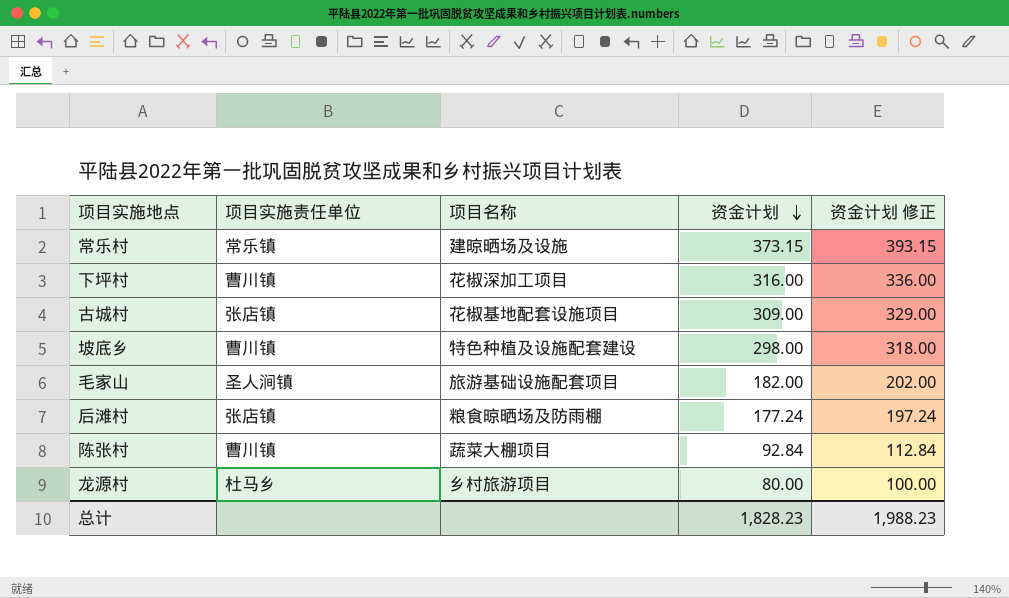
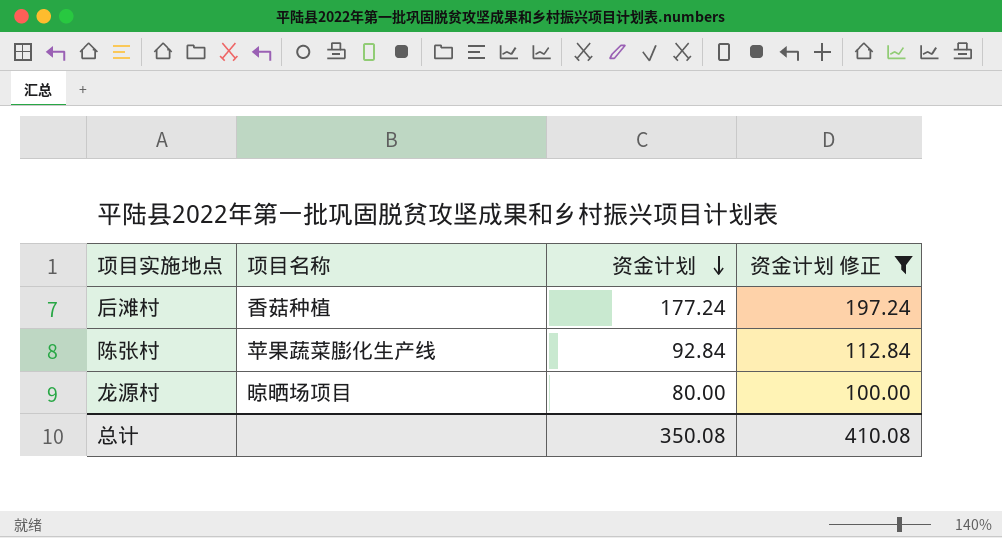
filter: none -> 资金计划 修正 <= 197.24
column 项目实施责任单位 | position: 2 -> none
后滩村 | 项目名称: 粮食晾晒场及防雨棚 -> 香菇种植
陈张村 | 项目名称: 蔬菜大棚项目 -> 苹果蔬菜膨化生产线
龙源村 | 项目名称: 乡村旅游项目 -> 晾晒场项目
总计 | 资金计划: 1,828.23 -> 350.08
总计 | 资金计划 修正: 1,988.23 -> 410.08

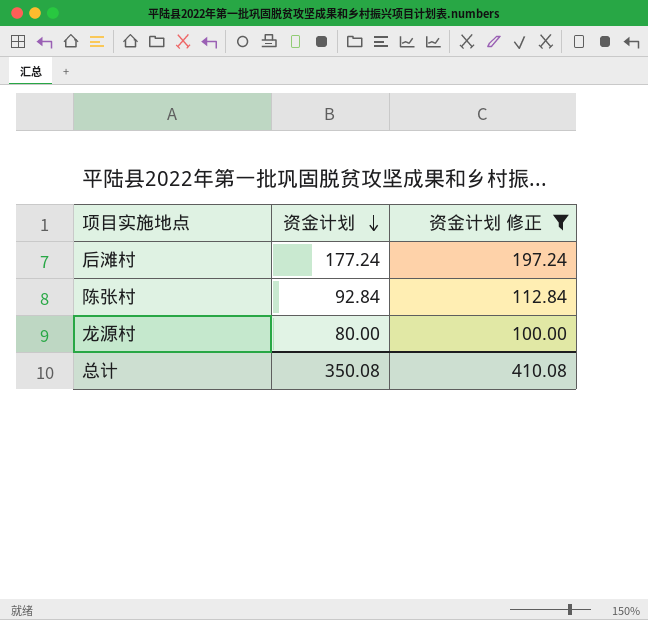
column 项目名称 | position: 2 -> none

